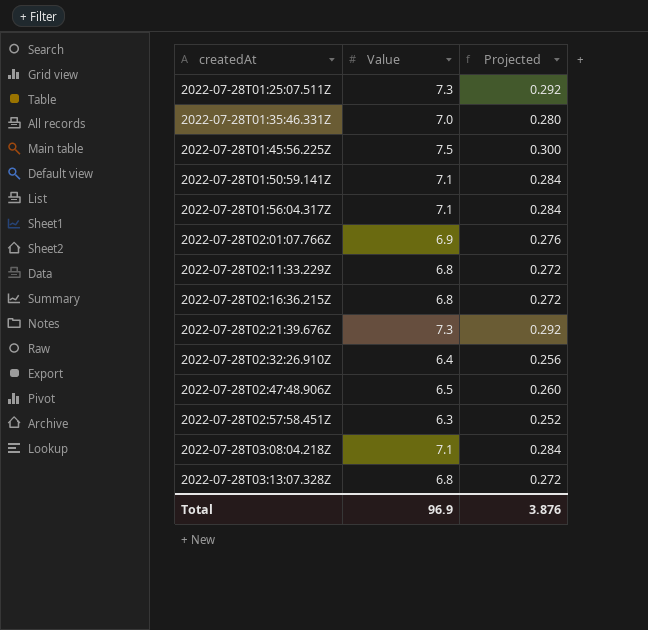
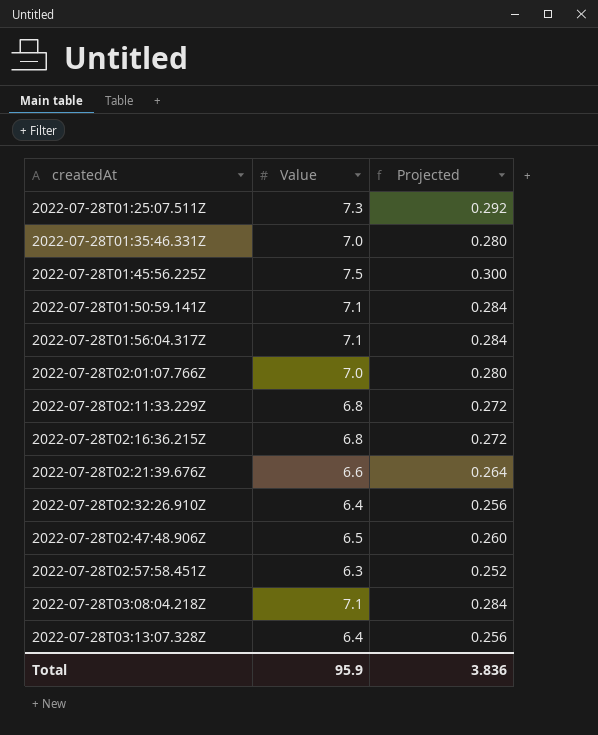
2022-07-28T02:01:07.766Z | Value: 6.9 -> 7.0
2022-07-28T02:01:07.766Z | Projected: 0.276 -> 0.280
2022-07-28T02:21:39.676Z | Value: 7.3 -> 6.6
2022-07-28T02:21:39.676Z | Projected: 0.292 -> 0.264
2022-07-28T03:13:07.328Z | Value: 6.8 -> 6.4
2022-07-28T03:13:07.328Z | Projected: 0.272 -> 0.256
Total | Value: 96.9 -> 95.9
Total | Projected: 3.876 -> 3.836

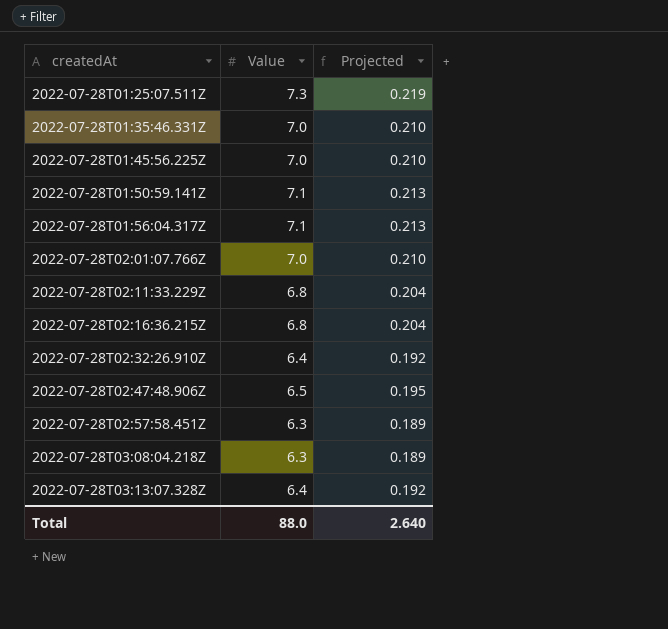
column Projected | formula: [Value] * 0.04 -> [Value] * 0.03
row 2022-07-28T02:21:39.676Z: 6.6 | 0.264 -> none
2022-07-28T01:45:56.225Z | Value: 7.5 -> 7.0
2022-07-28T03:08:04.218Z | Value: 7.1 -> 6.3
Total | Value: 95.9 -> 88.0
Total | Projected: 3.836 -> 2.640

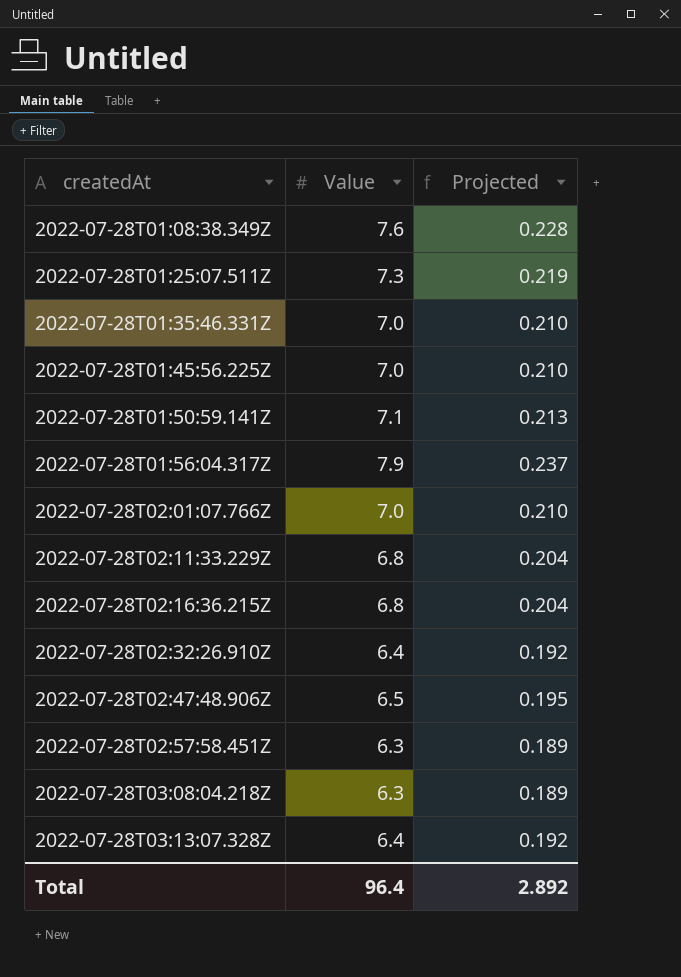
row 2022-07-28T01:08:38.349Z: none -> 7.6 | 0.228
2022-07-28T01:56:04.317Z | Value: 7.1 -> 7.9
2022-07-28T01:56:04.317Z | Projected: 0.213 -> 0.237
Total | Value: 88.0 -> 96.4
Total | Projected: 2.640 -> 2.892

